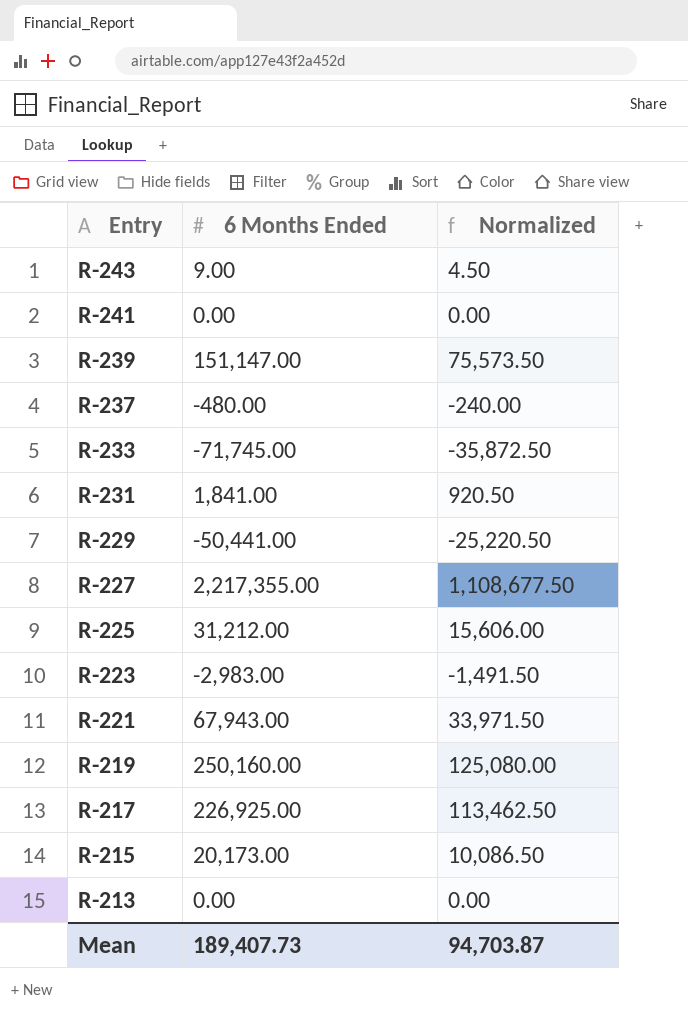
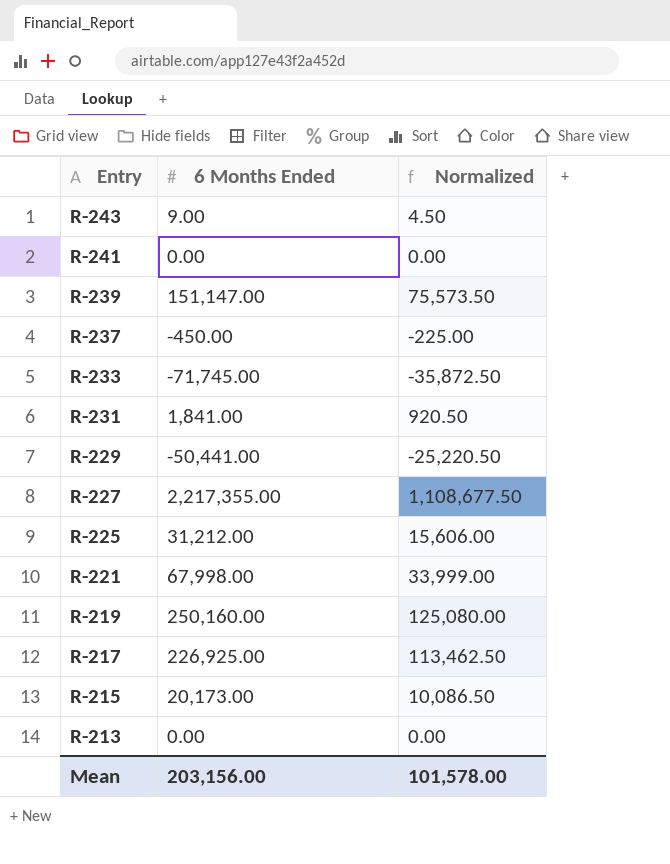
row R-223: -2,983.00 | -1,491.50 -> none
R-237 | 6 Months Ended: -480.00 -> -450.00
R-237 | Normalized: -240.00 -> -225.00
R-221 | 6 Months Ended: 67,943.00 -> 67,998.00
R-221 | Normalized: 33,971.50 -> 33,999.00
Mean | 6 Months Ended: 189,407.73 -> 203,156.00
Mean | Normalized: 94,703.87 -> 101,578.00

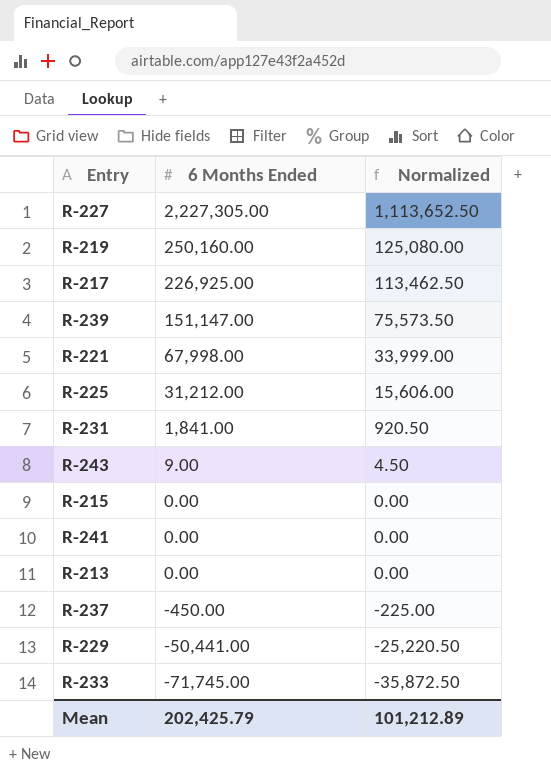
row order: Entry descending -> 6 Months Ended descending
R-227 | 6 Months Ended: 2,217,355.00 -> 2,227,305.00
R-227 | Normalized: 1,108,677.50 -> 1,113,652.50
R-215 | 6 Months Ended: 20,173.00 -> 0.00
R-215 | Normalized: 10,086.50 -> 0.00
Mean | 6 Months Ended: 203,156.00 -> 202,425.79
Mean | Normalized: 101,578.00 -> 101,212.89

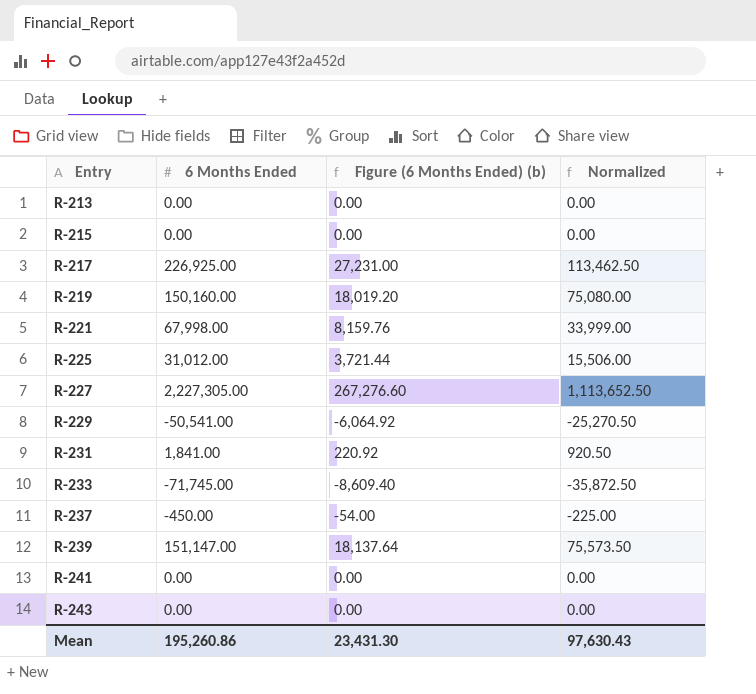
row order: 6 Months Ended descending -> Entry ascending
column Figure (6 Months Ended) (b) | formula: none -> [6 Months Ended] * 0.12
R-219 | 6 Months Ended: 250,160.00 -> 150,160.00
R-219 | Normalized: 125,080.00 -> 75,080.00
R-225 | 6 Months Ended: 31,212.00 -> 31,012.00
R-225 | Normalized: 15,606.00 -> 15,506.00
R-229 | 6 Months Ended: -50,441.00 -> -50,541.00
R-229 | Normalized: -25,220.50 -> -25,270.50
R-243 | 6 Months Ended: 9.00 -> 0.00
R-243 | Normalized: 4.50 -> 0.00
Mean | 6 Months Ended: 202,425.79 -> 195,260.86
Mean | Normalized: 101,212.89 -> 97,630.43

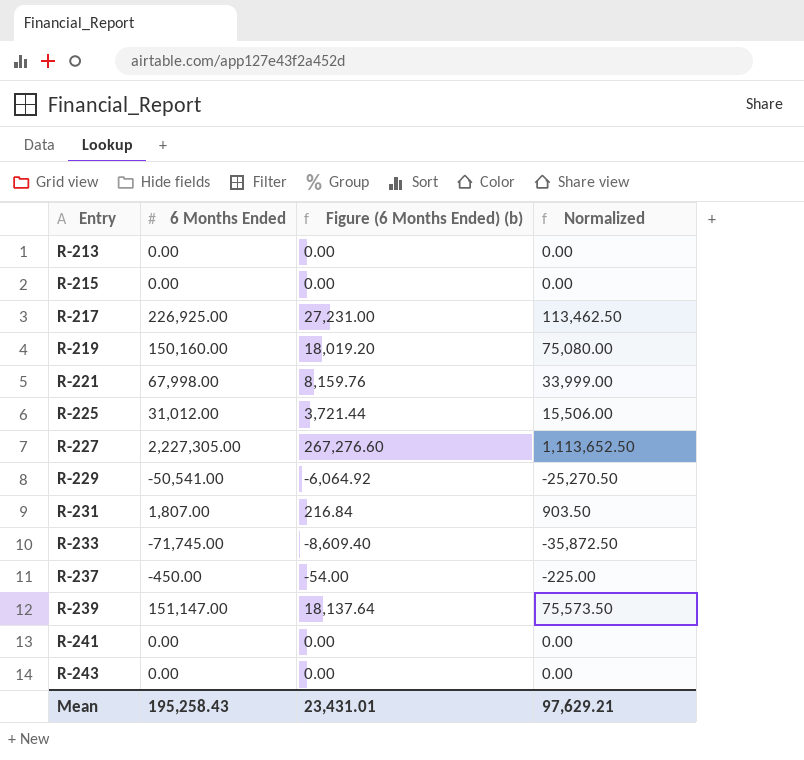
R-231 | 6 Months Ended: 1,841.00 -> 1,807.00
R-231 | Figure (6 Months Ended) (b): 220.92 -> 216.84
R-231 | Normalized: 920.50 -> 903.50
Mean | 6 Months Ended: 195,260.86 -> 195,258.43
Mean | Figure (6 Months Ended) (b): 23,431.30 -> 23,431.01
Mean | Normalized: 97,630.43 -> 97,629.21

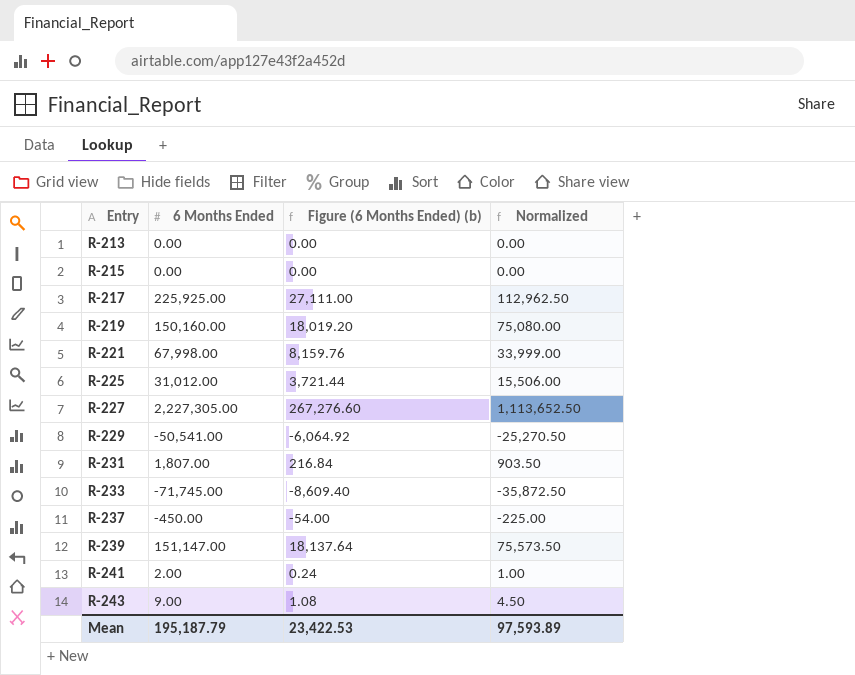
R-217 | 6 Months Ended: 226,925.00 -> 225,925.00
R-217 | Figure (6 Months Ended) (b): 27,231.00 -> 27,111.00
R-217 | Normalized: 113,462.50 -> 112,962.50
R-241 | 6 Months Ended: 0.00 -> 2.00
R-241 | Figure (6 Months Ended) (b): 0.00 -> 0.24
R-241 | Normalized: 0.00 -> 1.00
R-243 | 6 Months Ended: 0.00 -> 9.00
R-243 | Figure (6 Months Ended) (b): 0.00 -> 1.08
R-243 | Normalized: 0.00 -> 4.50
Mean | 6 Months Ended: 195,258.43 -> 195,187.79
Mean | Figure (6 Months Ended) (b): 23,431.01 -> 23,422.53
Mean | Normalized: 97,629.21 -> 97,593.89

